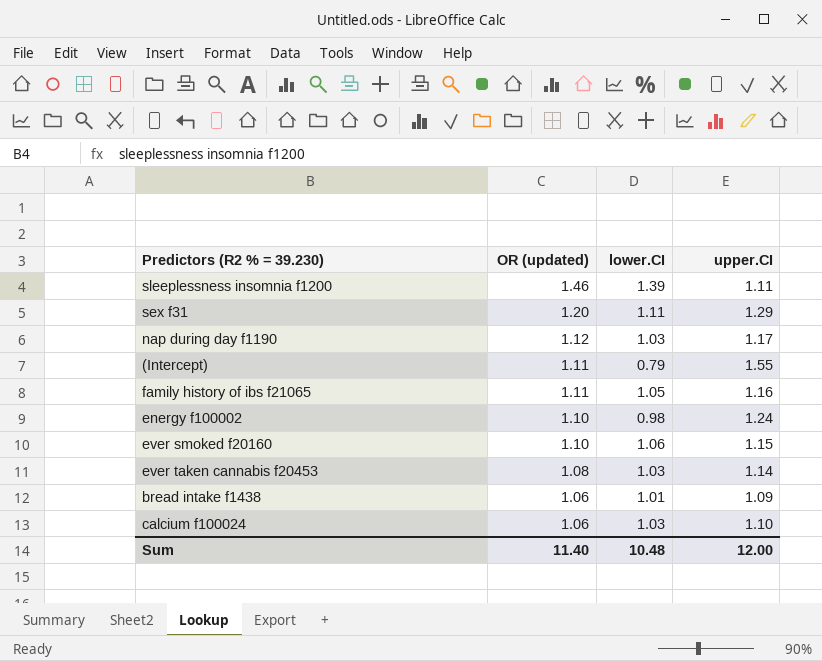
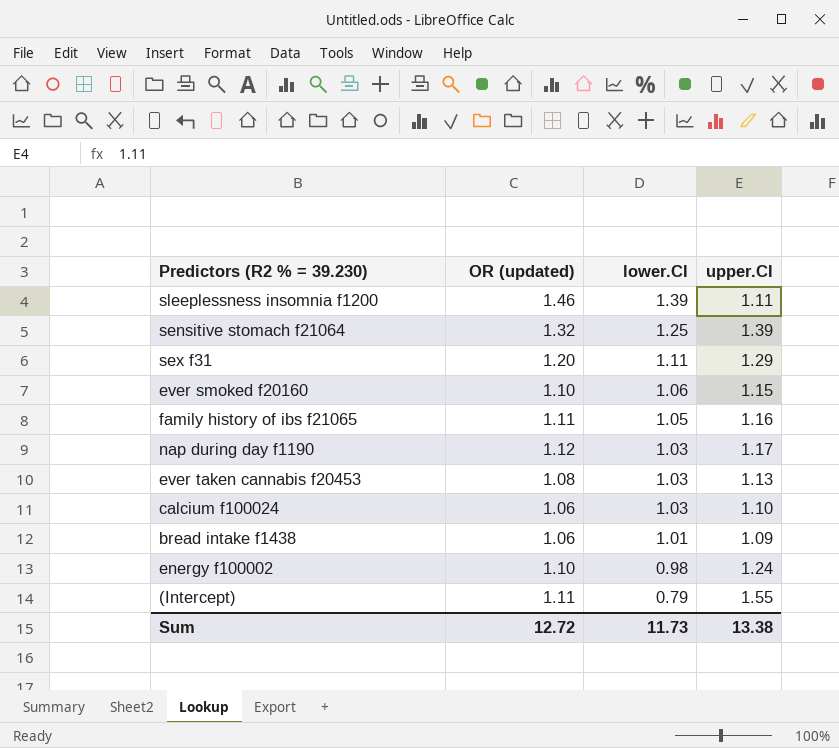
row order: OR (updated) descending -> lower.CI descending
row sensitive stomach f21064: none -> 1.32 | 1.25 | 1.39
ever taken cannabis f20453 | upper.CI: 1.14 -> 1.13
Sum | OR (updated): 11.40 -> 12.72
Sum | lower.CI: 10.48 -> 11.73
Sum | upper.CI: 12.00 -> 13.38

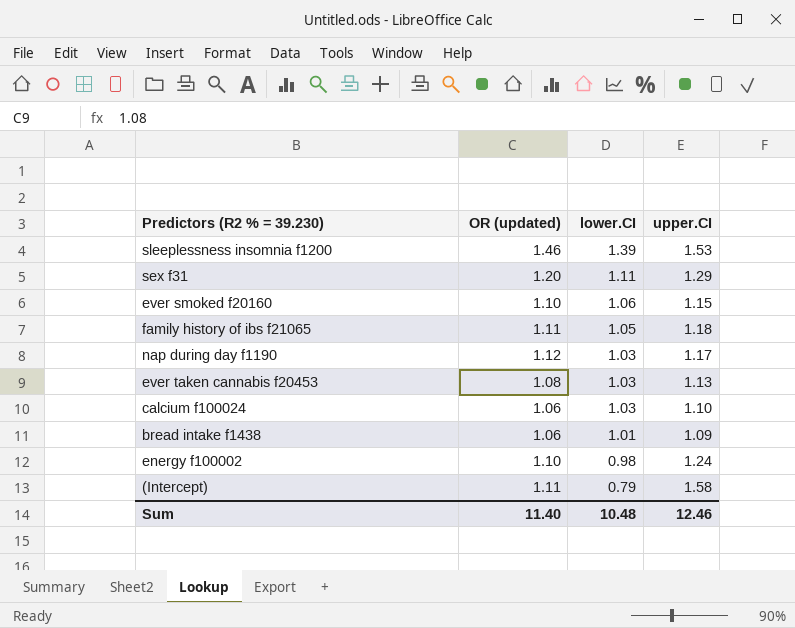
row sensitive stomach f21064: 1.32 | 1.25 | 1.39 -> none
sleeplessness insomnia f1200 | upper.CI: 1.11 -> 1.53
family history of ibs f21065 | upper.CI: 1.16 -> 1.18
(Intercept) | upper.CI: 1.55 -> 1.58
Sum | OR (updated): 12.72 -> 11.40
Sum | lower.CI: 11.73 -> 10.48
Sum | upper.CI: 13.38 -> 12.46

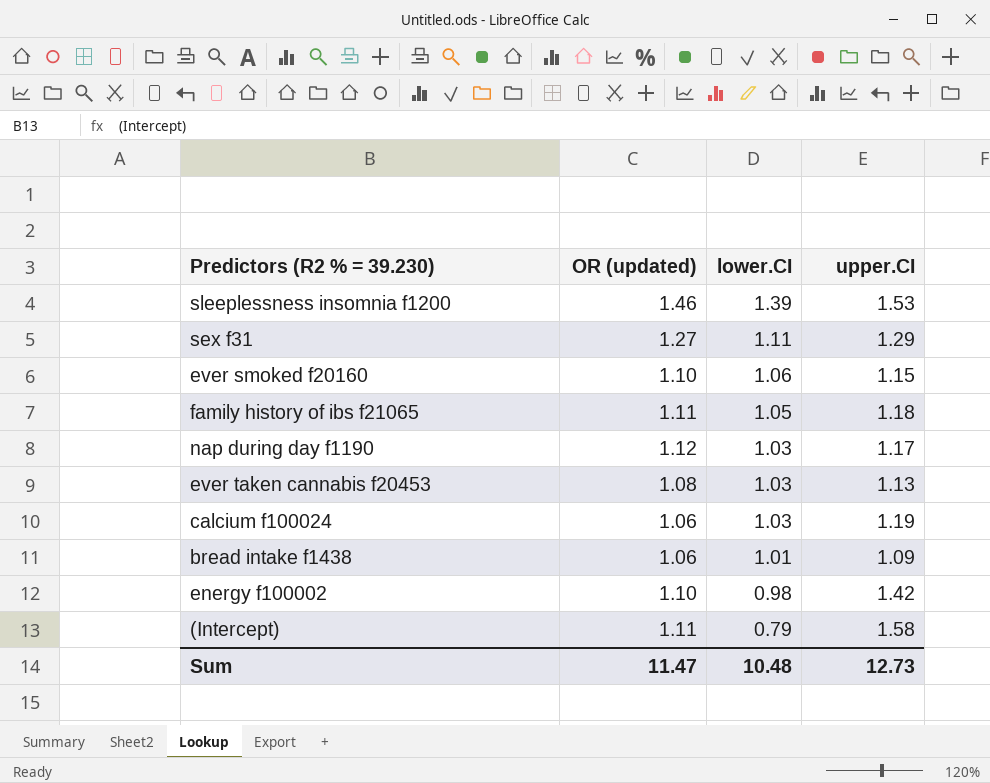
sex f31 | OR (updated): 1.20 -> 1.27
calcium f100024 | upper.CI: 1.10 -> 1.19
energy f100002 | upper.CI: 1.24 -> 1.42
Sum | OR (updated): 11.40 -> 11.47
Sum | upper.CI: 12.46 -> 12.73

